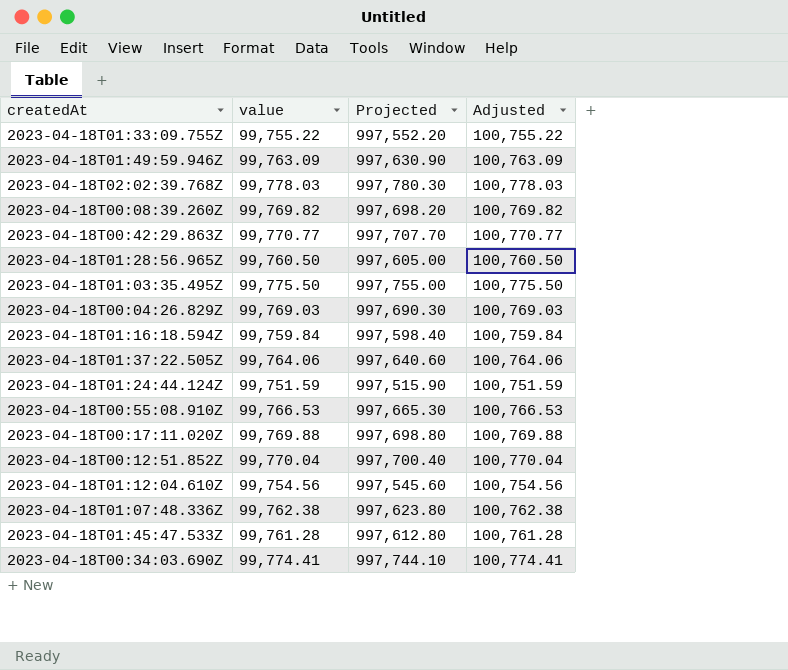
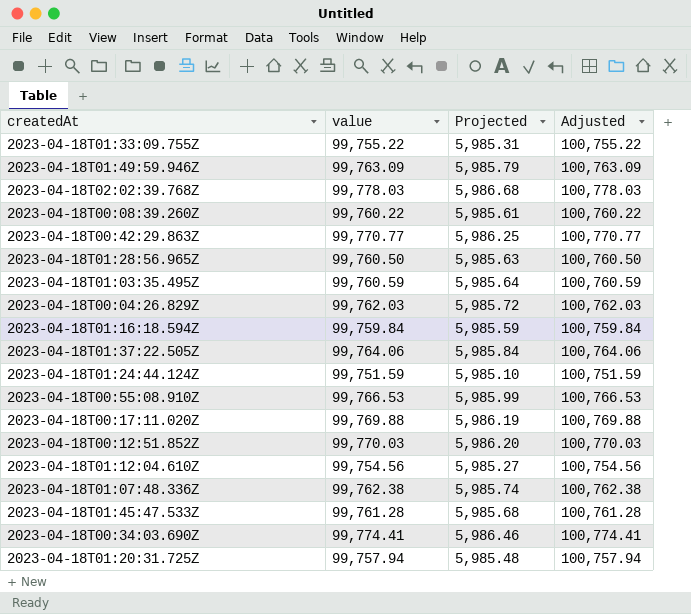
column Projected | formula: [value] * 10 -> [value] * 0.06
2023-04-18T00:08:39.260Z | value: 99,769.82 -> 99,760.22
2023-04-18T00:08:39.260Z | Adjusted: 100,769.82 -> 100,760.22
2023-04-18T01:03:35.495Z | value: 99,775.50 -> 99,760.59
2023-04-18T01:03:35.495Z | Adjusted: 100,775.50 -> 100,760.59
2023-04-18T00:04:26.829Z | value: 99,769.03 -> 99,762.03
2023-04-18T00:04:26.829Z | Adjusted: 100,769.03 -> 100,762.03
2023-04-18T00:12:51.852Z | value: 99,770.04 -> 99,770.03
2023-04-18T00:12:51.852Z | Adjusted: 100,770.04 -> 100,770.03
row 2023-04-18T01:20:31.725Z: none -> 99,757.94 | 5,985.48 | 100,757.94

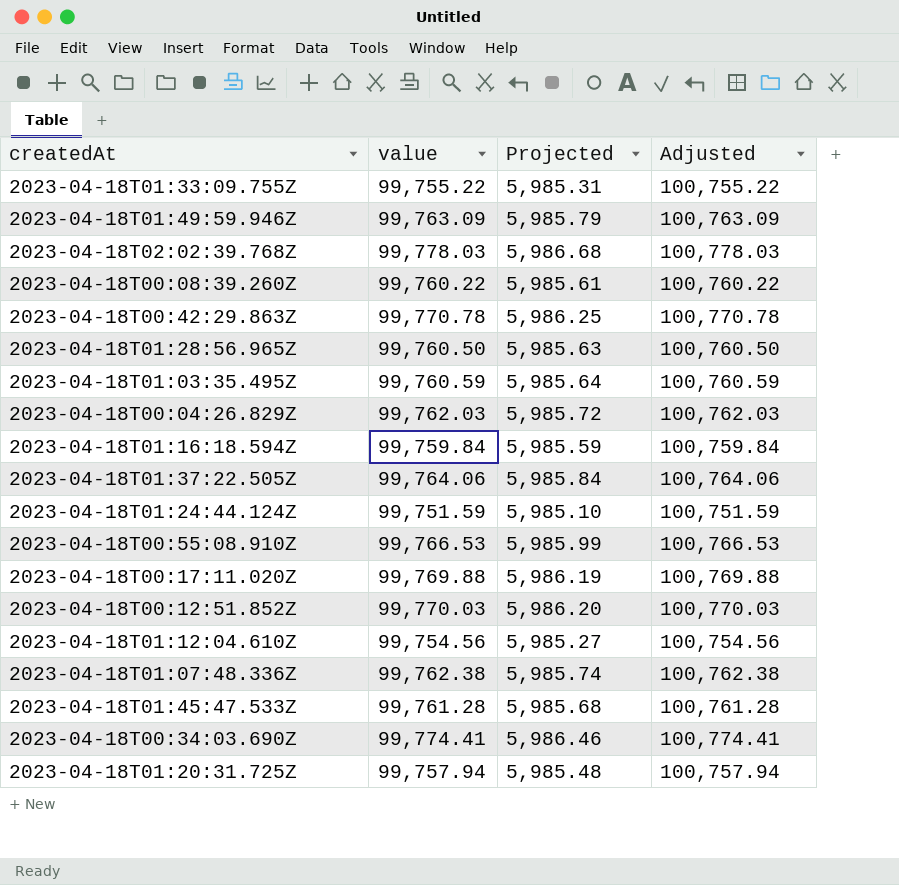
2023-04-18T00:42:29.863Z | value: 99,770.77 -> 99,770.78
2023-04-18T00:42:29.863Z | Adjusted: 100,770.77 -> 100,770.78

